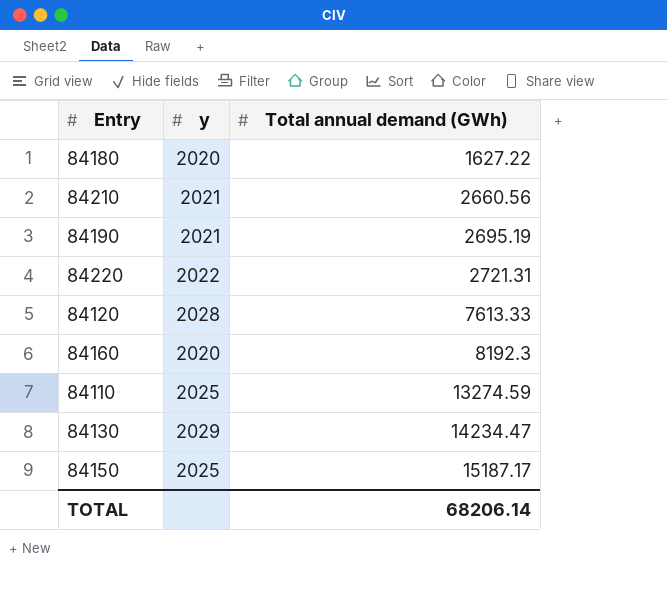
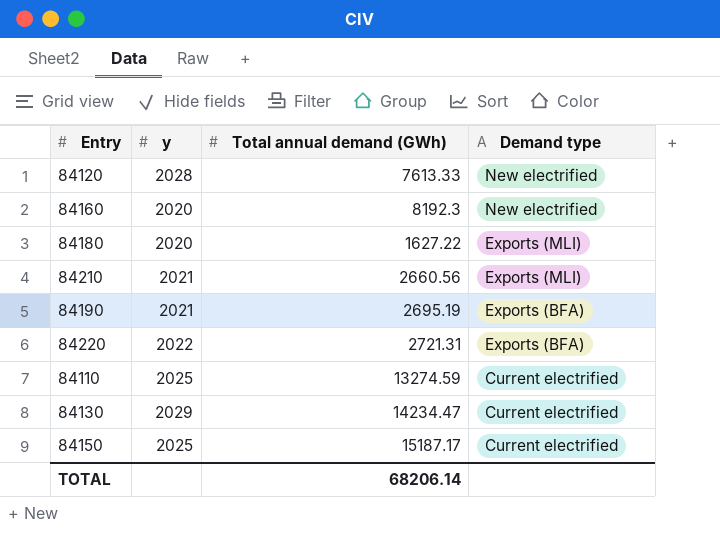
row order: Total annual demand (GWh) ascending -> Demand type descending
column Demand type | position: none -> 4

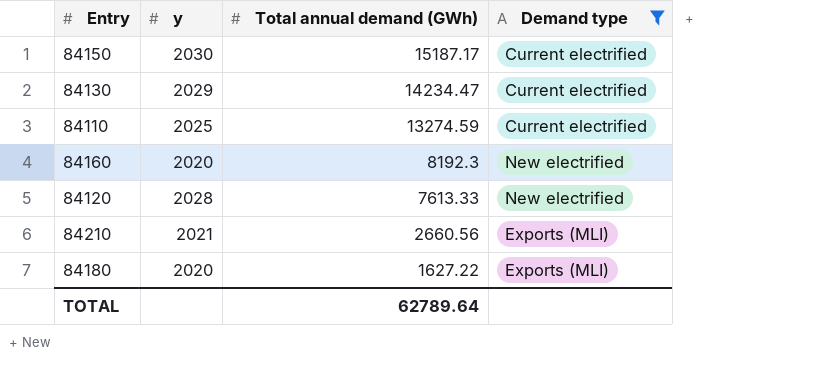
filter: none -> Demand type != Exports (BFA)
row order: Demand type descending -> Total annual demand (GWh) descending
84150 | y: 2025 -> 2030
TOTAL | Total annual demand (GWh): 68206.14 -> 62789.64

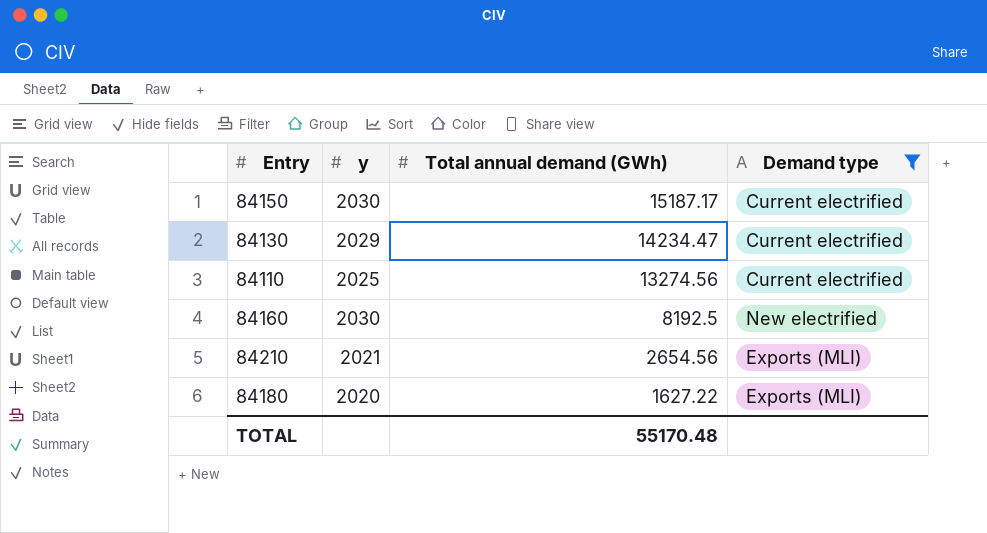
row 84120: 2028 | 7613.33 | New electrified -> none
84110 | Total annual demand (GWh): 13274.59 -> 13274.56
84160 | y: 2020 -> 2030
84160 | Total annual demand (GWh): 8192.3 -> 8192.5
84210 | Total annual demand (GWh): 2660.56 -> 2654.56
TOTAL | Total annual demand (GWh): 62789.64 -> 55170.48

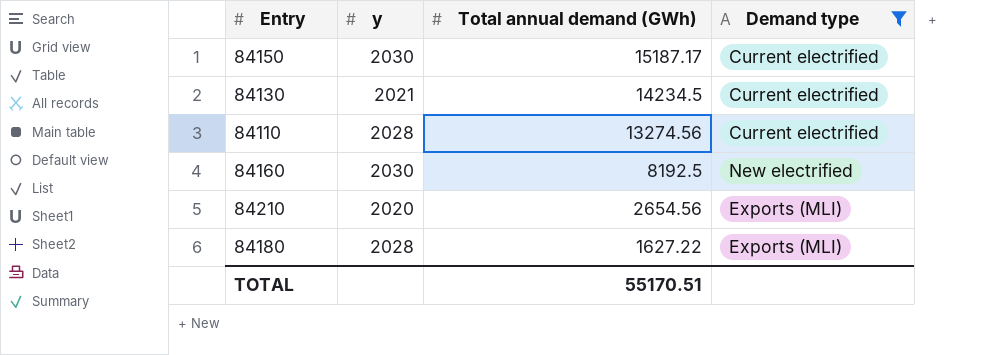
84130 | y: 2029 -> 2021
84130 | Total annual demand (GWh): 14234.47 -> 14234.5
84110 | y: 2025 -> 2028
84210 | y: 2021 -> 2020
84180 | y: 2020 -> 2028
TOTAL | Total annual demand (GWh): 55170.48 -> 55170.51

